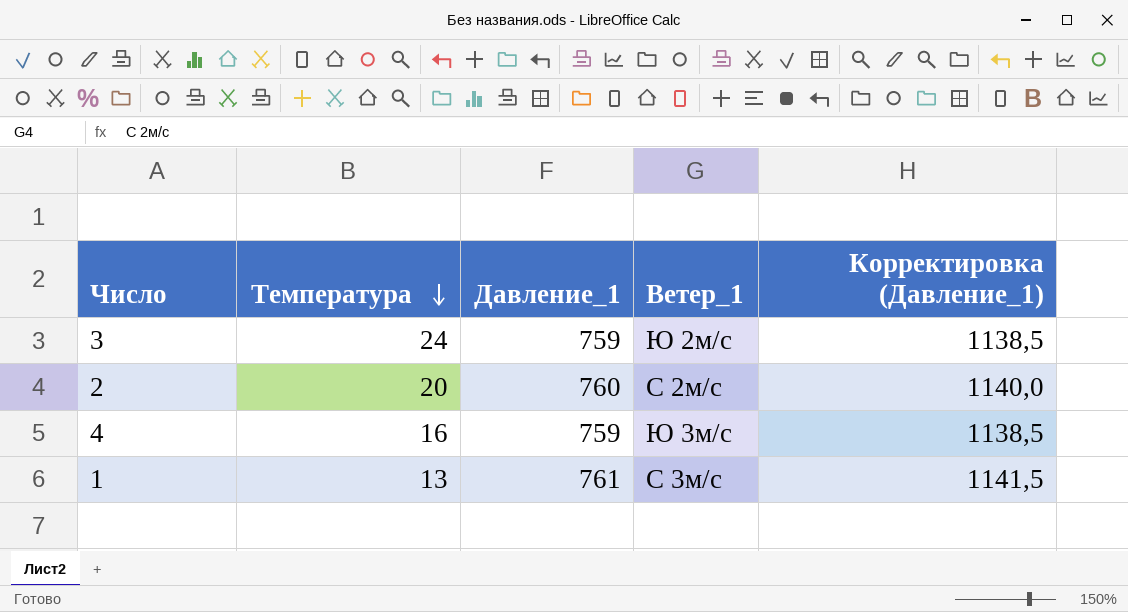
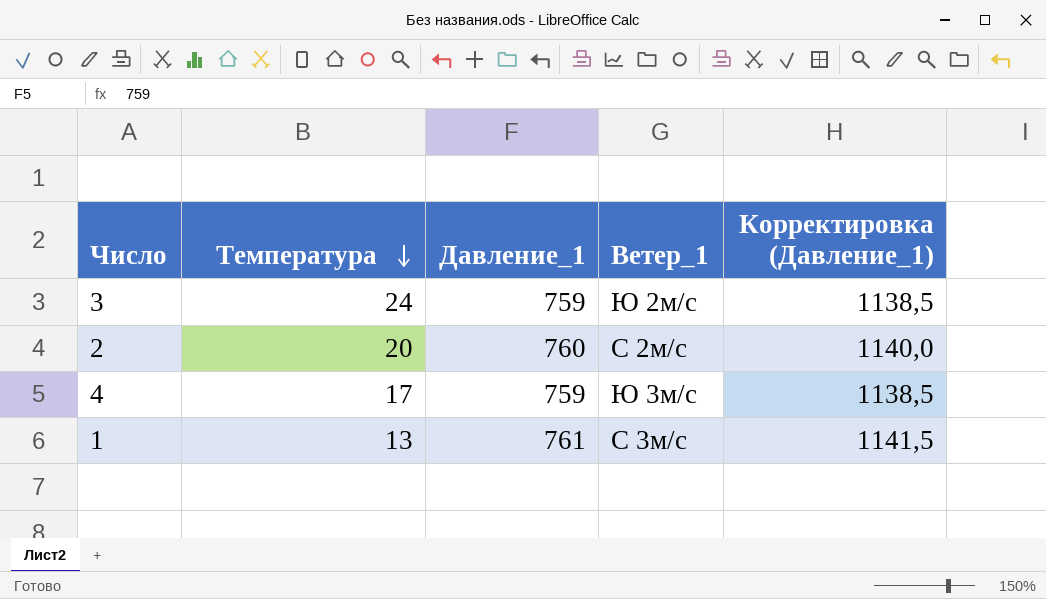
4 | Температура: 16 -> 17

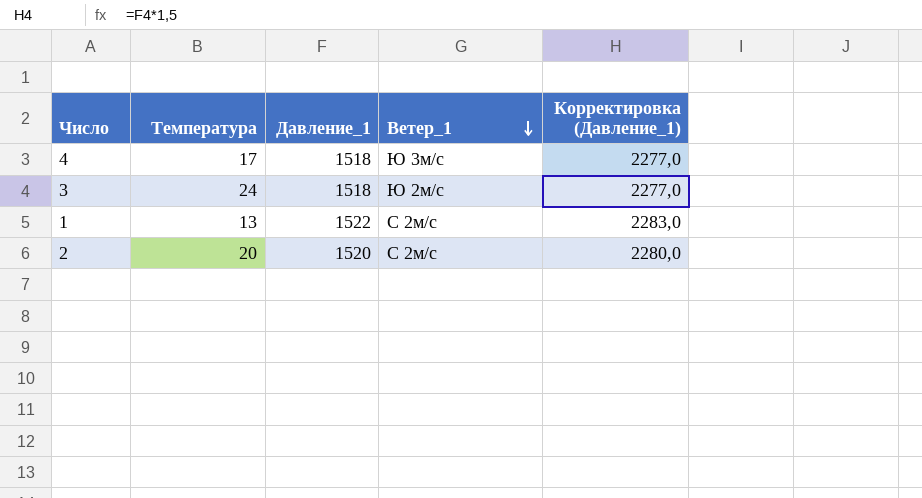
row order: Температура descending -> Ветер_1 descending
4 | Давление_1: 759 -> 1518
4 | Корректировка (Давление_1): 1138,5 -> 2277,0
3 | Давление_1: 759 -> 1518
3 | Корректировка (Давление_1): 1138,5 -> 2277,0
1 | Давление_1: 761 -> 1522
1 | Ветер_1: С 3м/с -> С 2м/с
1 | Корректировка (Давление_1): 1141,5 -> 2283,0
2 | Давление_1: 760 -> 1520
2 | Корректировка (Давление_1): 1140,0 -> 2280,0

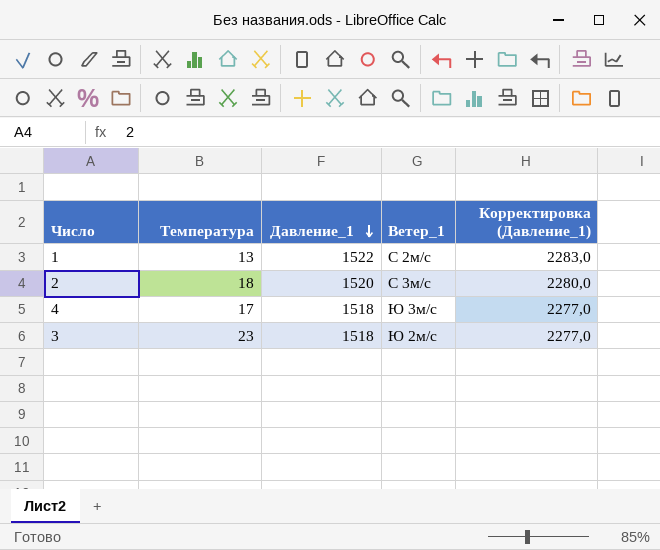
row order: Ветер_1 descending -> Давление_1 descending
2 | Температура: 20 -> 18
2 | Ветер_1: С 2м/с -> С 3м/с
3 | Температура: 24 -> 23

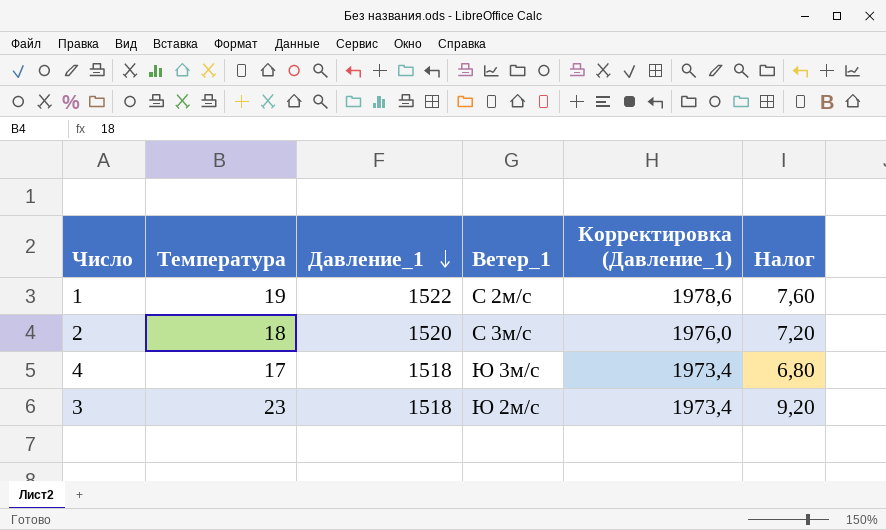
column Корректировка (Давление_1) | formula: [Давление_1] * 1,5 -> [Давление_1] * 1,3
column Налог | formula: none -> [Температура] * 0,4
1 | Температура: 13 -> 19

